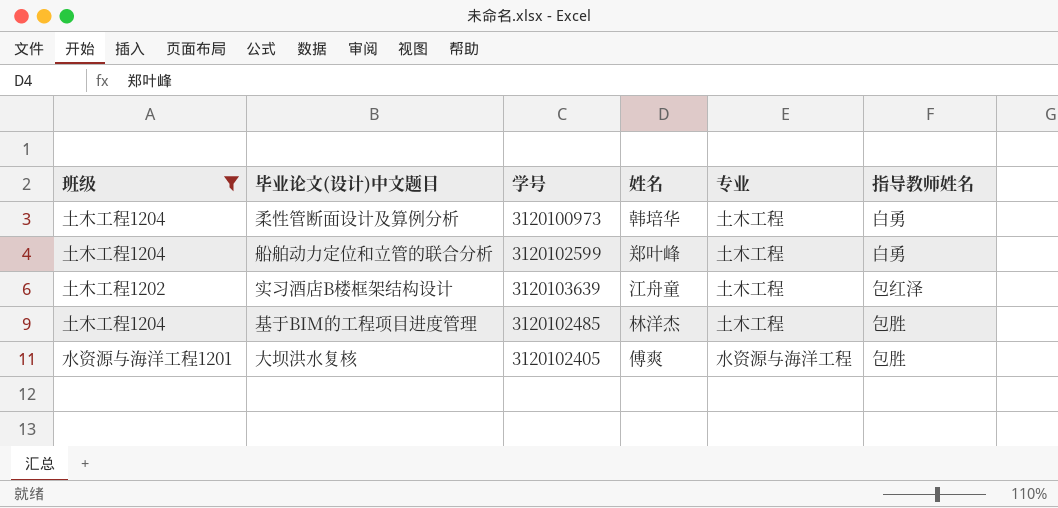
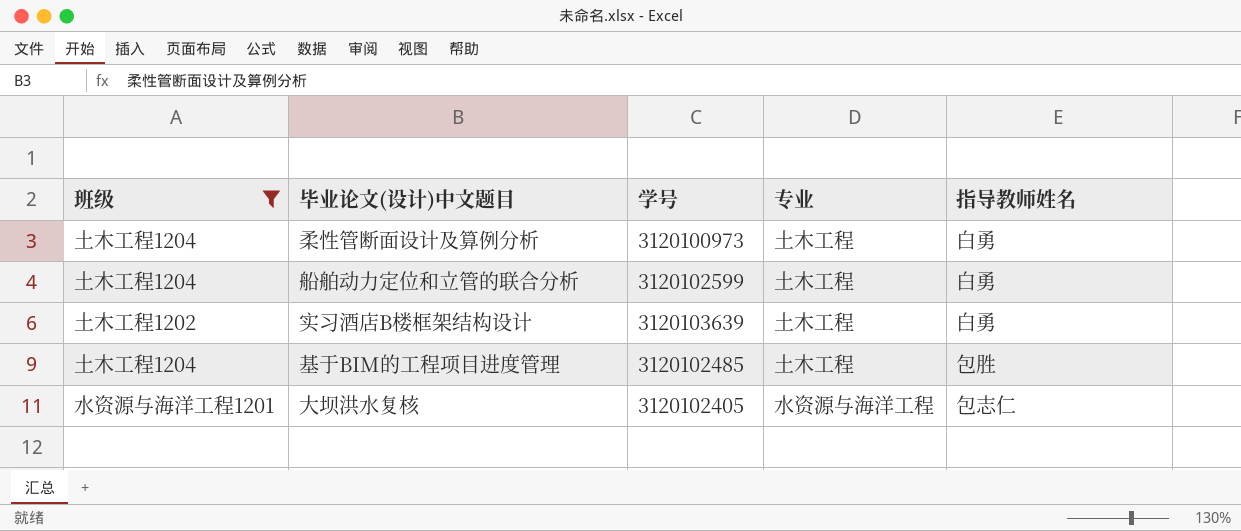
column 姓名 | position: 4 -> none
实习酒店B楼框架结构设计 | 指导教师姓名: 包红泽 -> 白勇
大坝洪水复核 | 指导教师姓名: 包胜 -> 包志仁

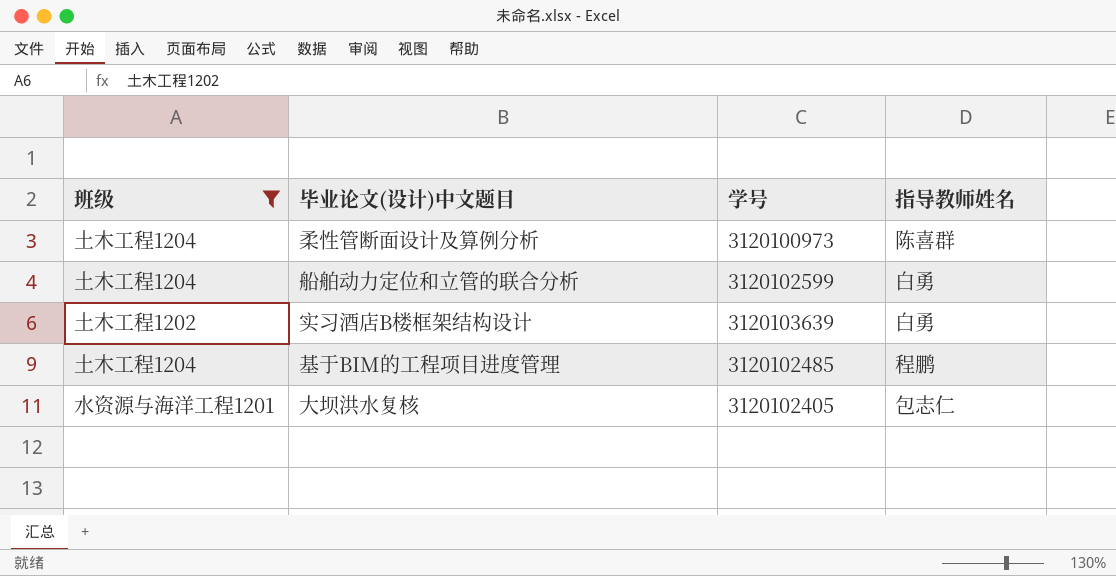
column 专业 | position: 4 -> none
柔性管断面设计及算例分析 | 指导教师姓名: 白勇 -> 陈喜群
基于BIM的工程项目进度管理 | 指导教师姓名: 包胜 -> 程鹏

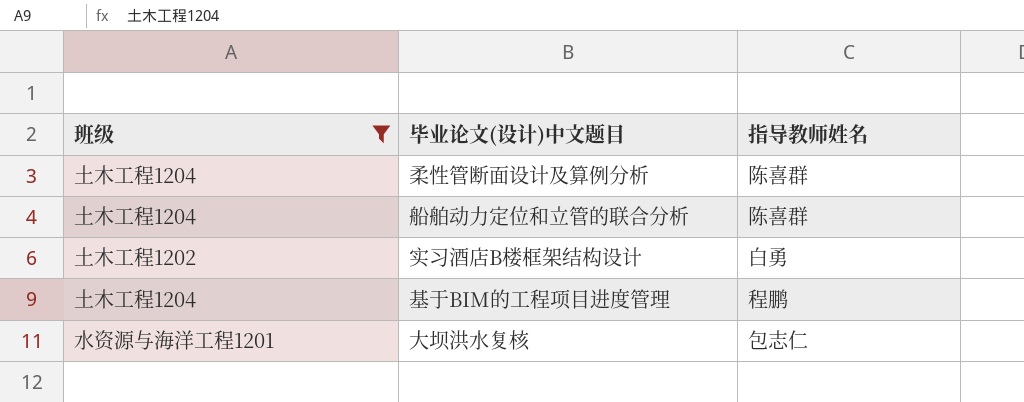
column 学号 | position: 3 -> none
船舶动力定位和立管的联合分析 | 指导教师姓名: 白勇 -> 陈喜群

